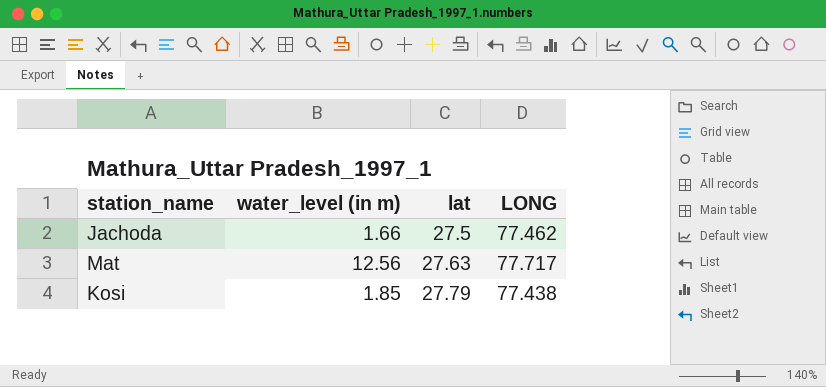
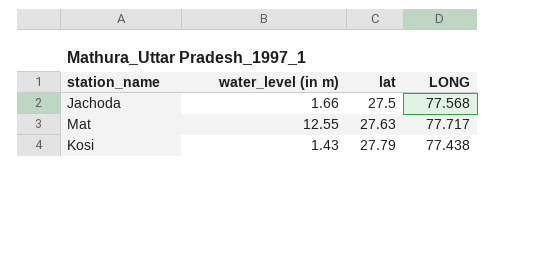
Jachoda | LONG: 77.462 -> 77.568
Mat | water_level (in m): 12.56 -> 12.55
Kosi | water_level (in m): 1.85 -> 1.43

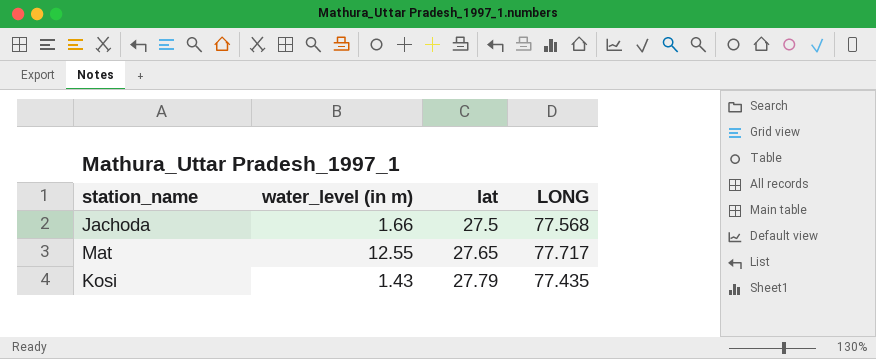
Mat | lat: 27.63 -> 27.65
Kosi | LONG: 77.438 -> 77.435

